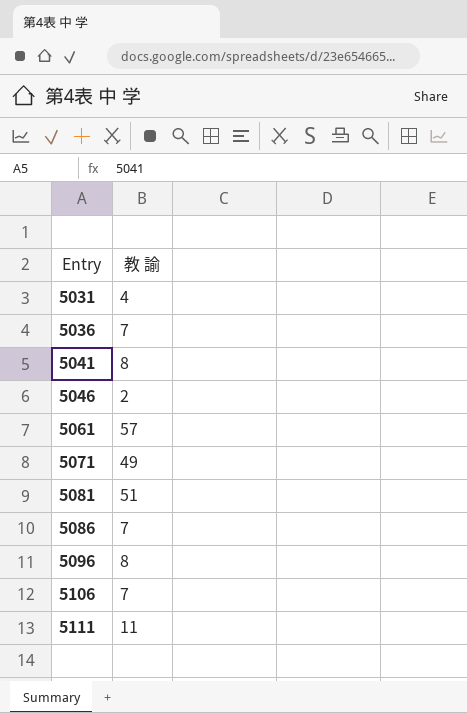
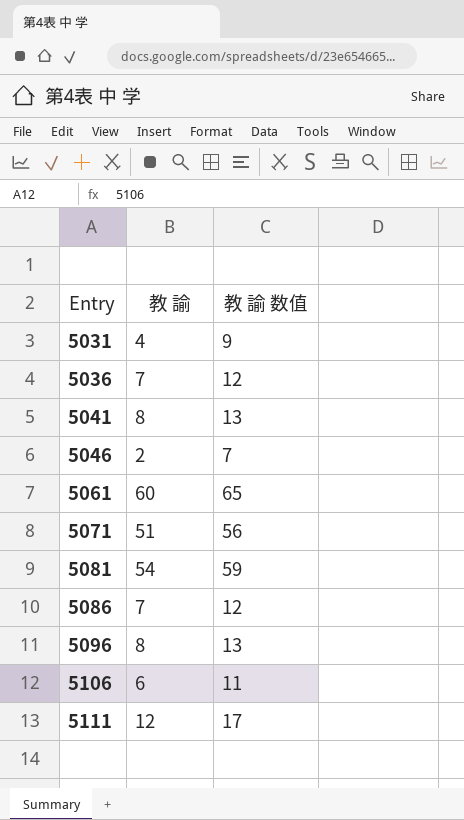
column 教 諭 数值 | formula: none -> [教 諭] + 5
5061 | 教 諭: 57 -> 60
5071 | 教 諭: 49 -> 51
5081 | 教 諭: 51 -> 54
5106 | 教 諭: 7 -> 6
5111 | 教 諭: 11 -> 12

